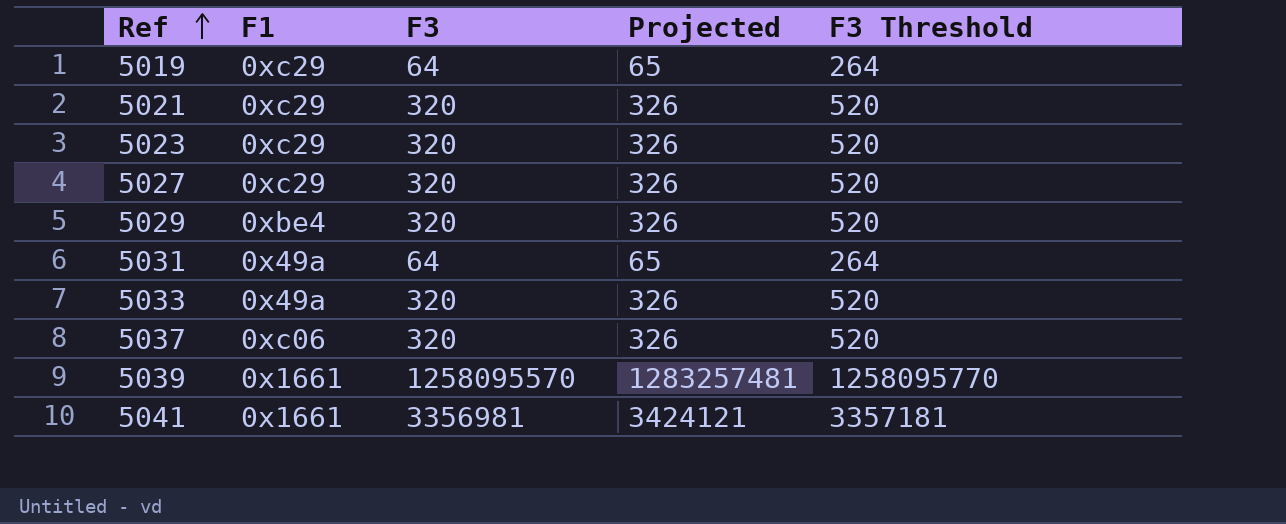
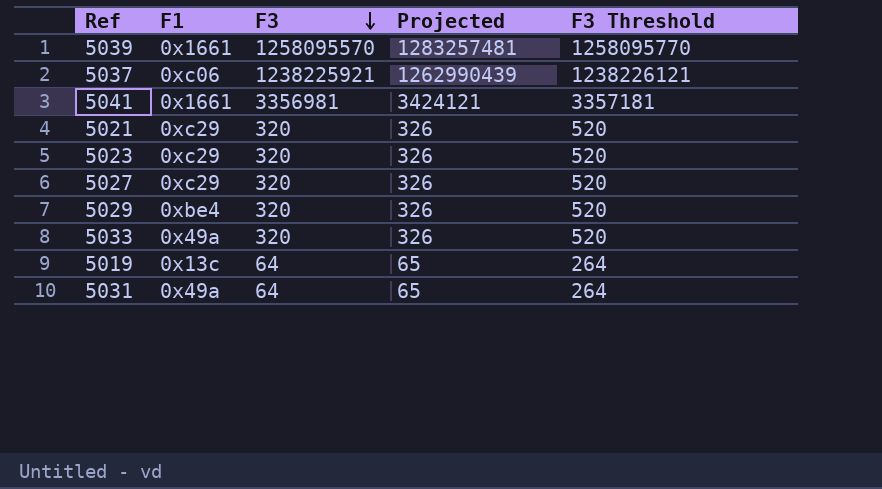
row order: Ref ascending -> F3 descending
5037 | F3: 320 -> 1238225921
5037 | Projected: 326 -> 1262990439
5037 | F3 Threshold: 520 -> 1238226121
5019 | F1: 0xc29 -> 0x13c

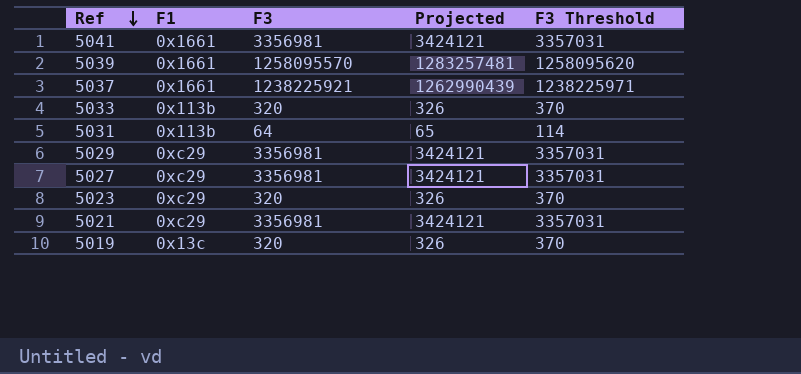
row order: F3 descending -> Ref descending
column F3 Threshold | formula: [F3] + 200 -> [F3] + 50
5037 | F1: 0xc06 -> 0x1661
5033 | F1: 0x49a -> 0x113b
5031 | F1: 0x49a -> 0x113b
5029 | F1: 0xbe4 -> 0xc29
5029 | F3: 320 -> 3356981
5029 | Projected: 326 -> 3424121
5027 | F3: 320 -> 3356981
5027 | Projected: 326 -> 3424121
5021 | F3: 320 -> 3356981
5021 | Projected: 326 -> 3424121
5019 | F3: 64 -> 320
5019 | Projected: 65 -> 326

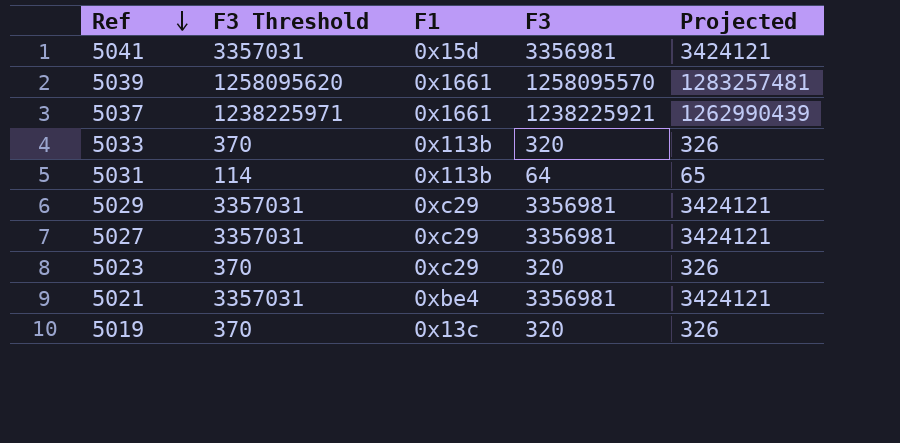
column F3 Threshold | position: 5 -> 2
5041 | F1: 0x1661 -> 0x15d
5021 | F1: 0xc29 -> 0xbe4

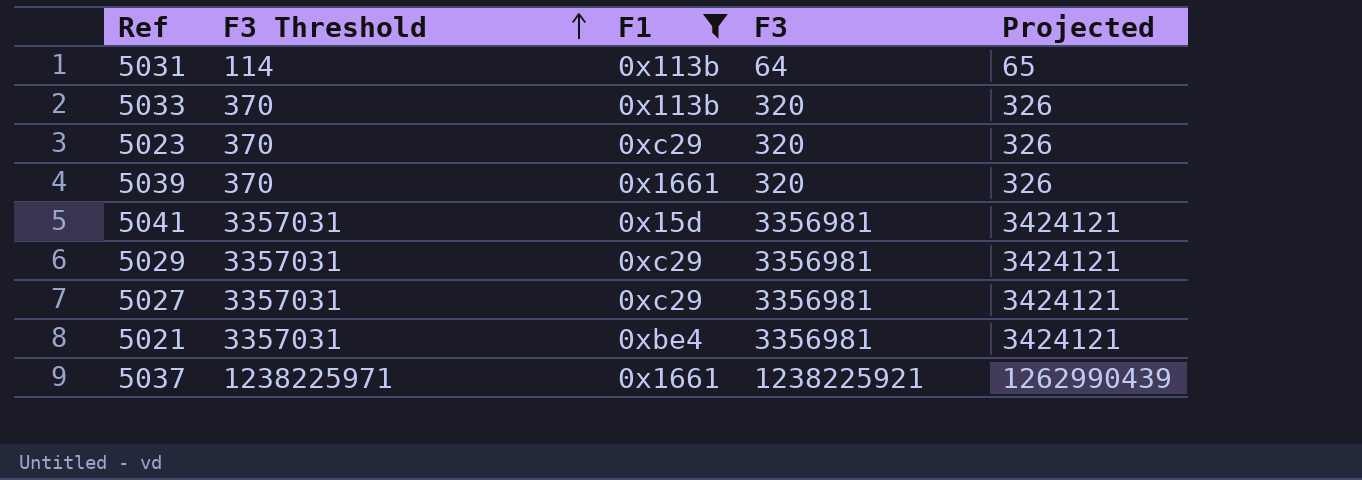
filter: none -> F1 != 0x13c
row order: Ref descending -> F3 Threshold ascending
5039 | F3 Threshold: 1258095620 -> 370
5039 | F3: 1258095570 -> 320
5039 | Projected: 1283257481 -> 326

